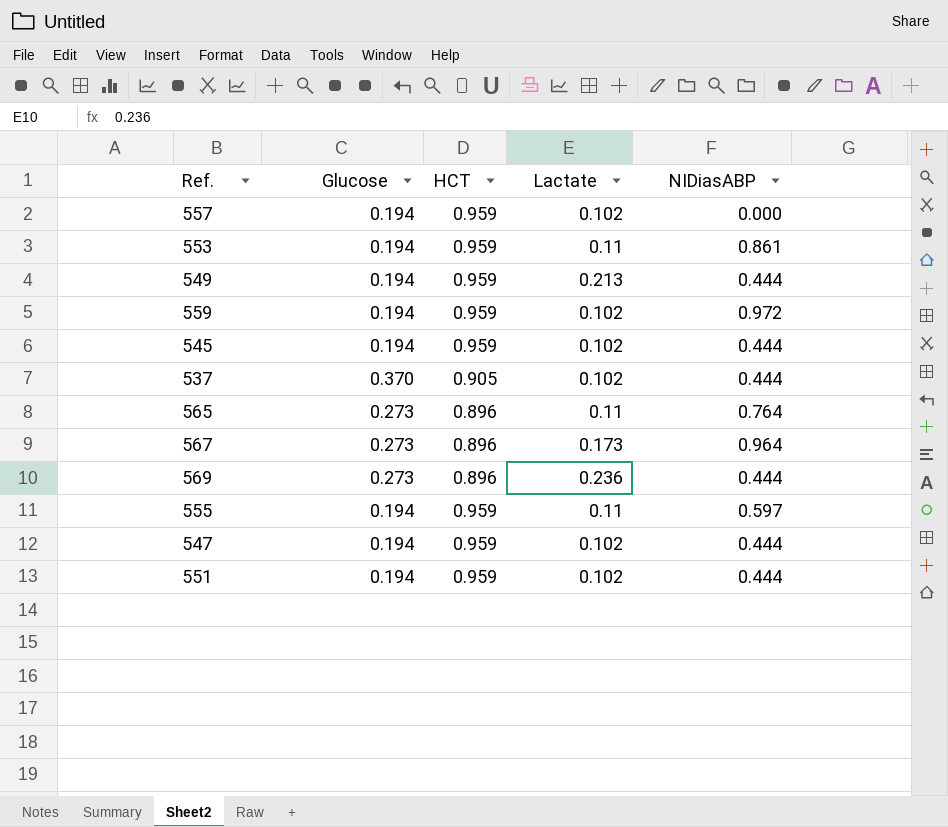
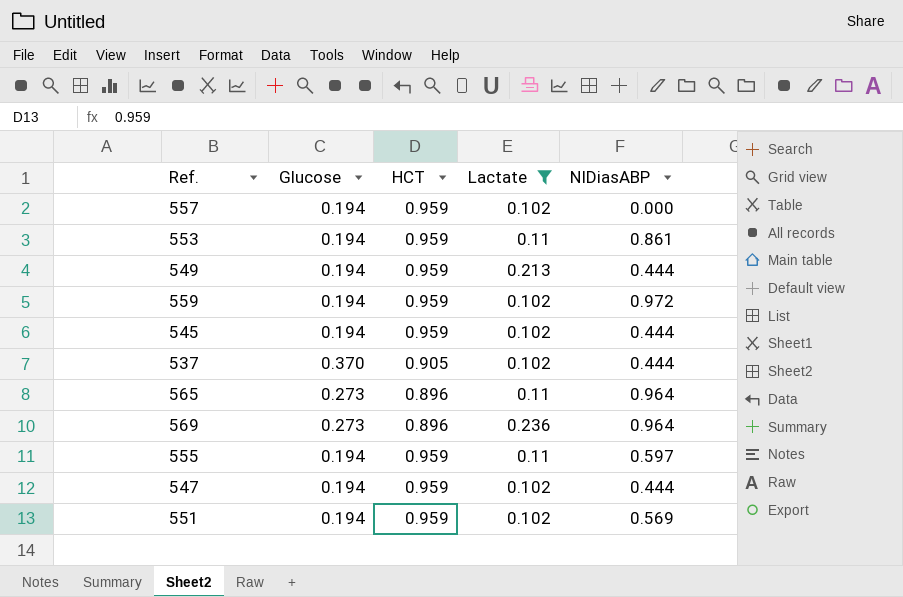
filter: none -> Lactate != 0.173
565 | NIDiasABP: 0.764 -> 0.964
569 | NIDiasABP: 0.444 -> 0.964
551 | NIDiasABP: 0.444 -> 0.569

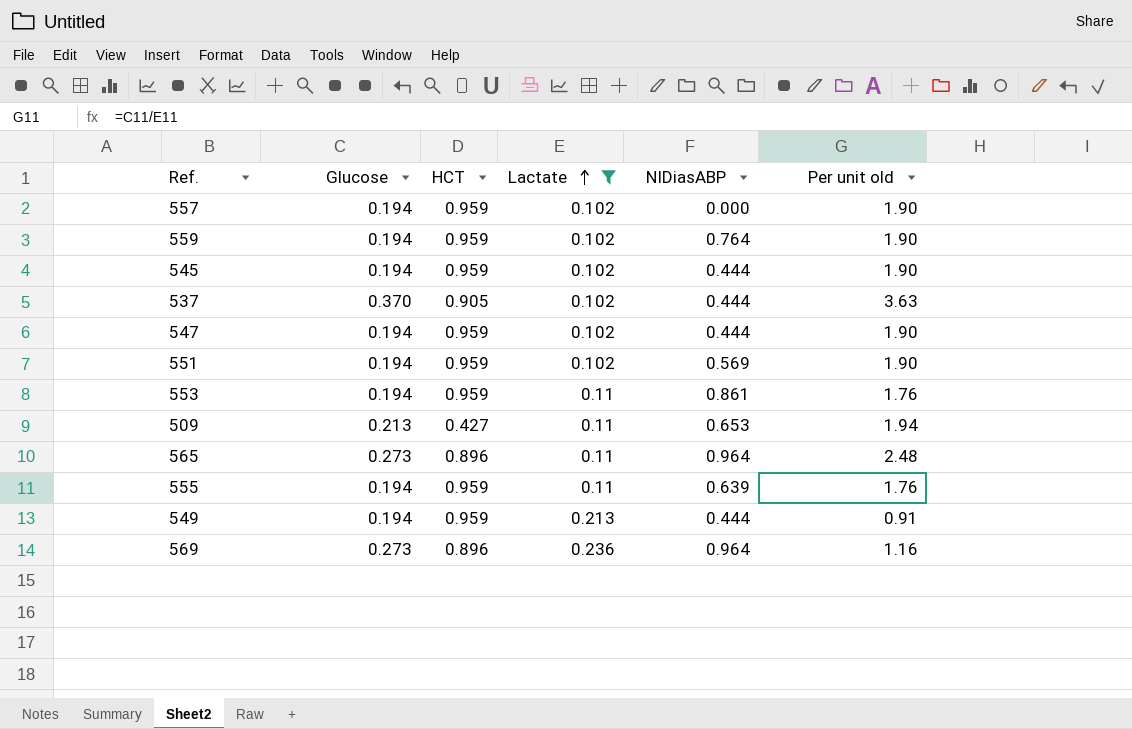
row order: none -> Lactate ascending
column Per unit old | formula: none -> [Glucose] / [Lactate]
559 | NIDiasABP: 0.972 -> 0.764
row 509: none -> 0.213 | 0.427 | 0.11 | 0.653 | 1.94
555 | NIDiasABP: 0.597 -> 0.639

